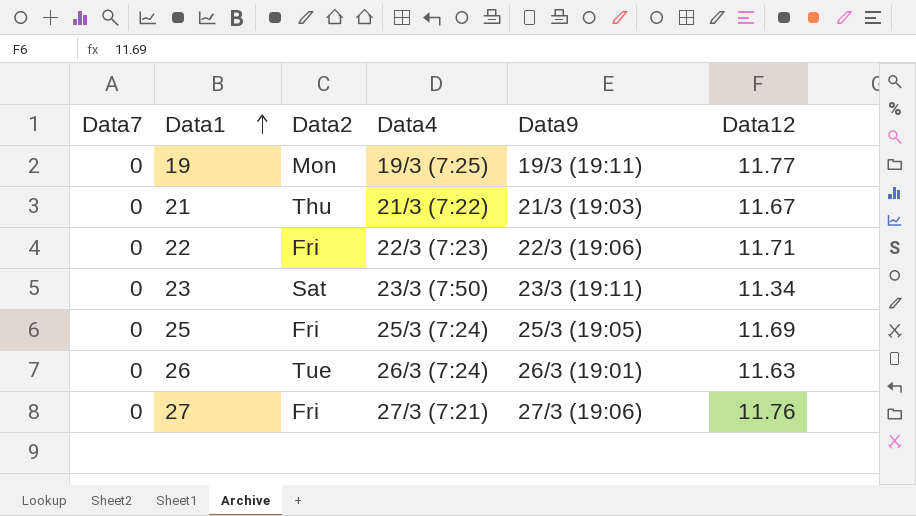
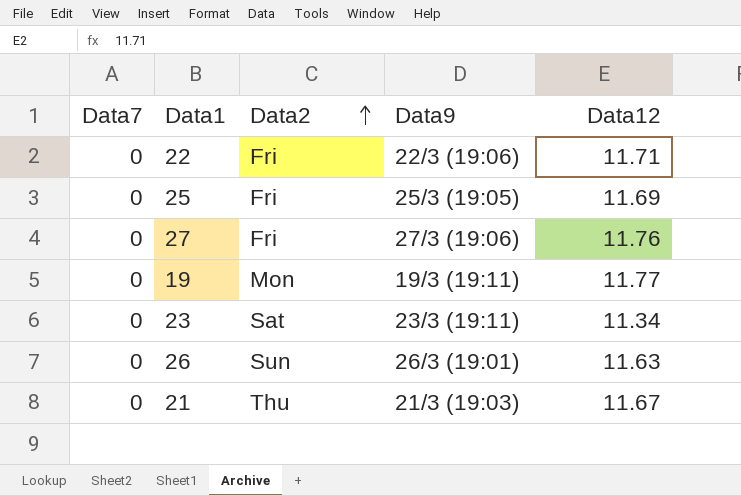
row order: Data1 ascending -> Data2 ascending
column Data4 | position: 4 -> none
26 | Data2: Tue -> Sun

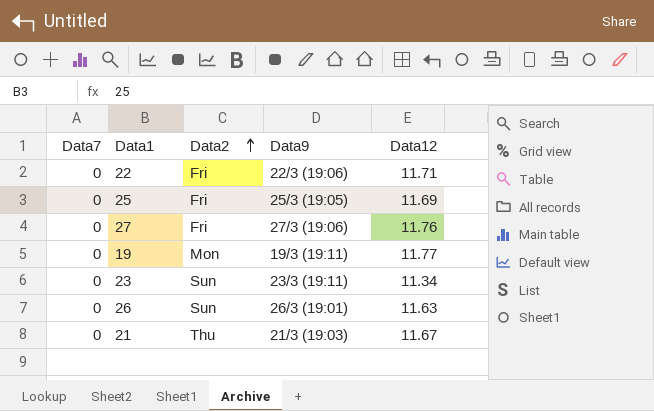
23 | Data2: Sat -> Sun

